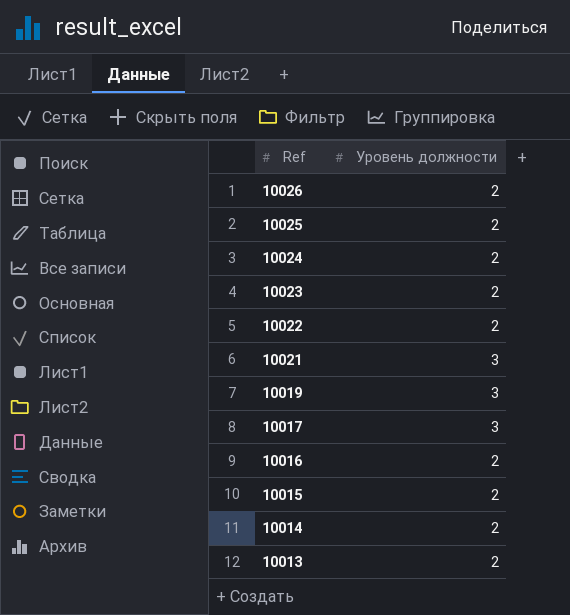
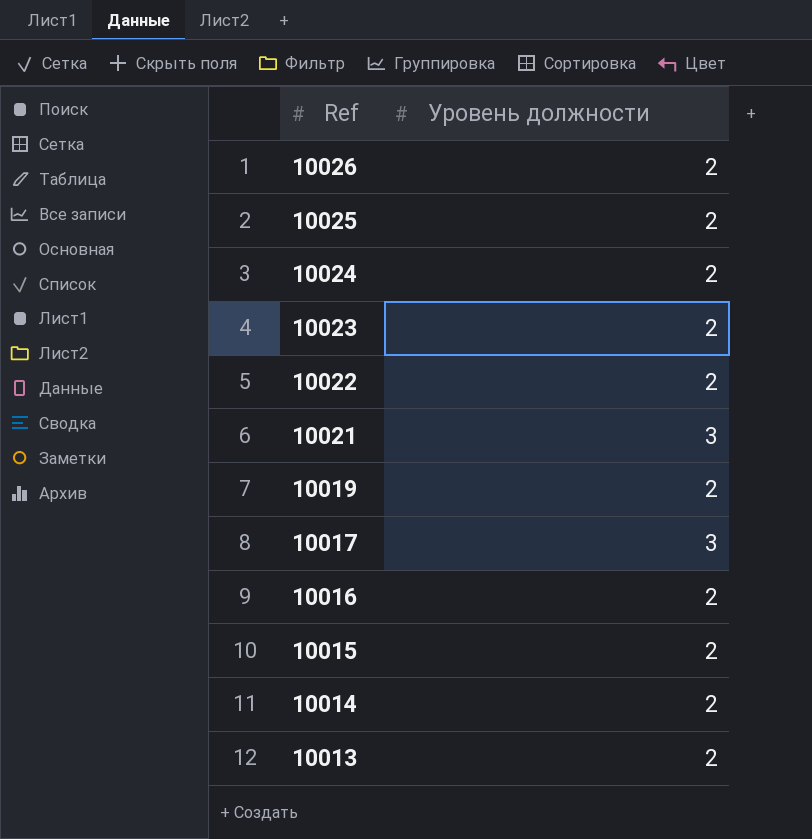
10019 | Уровень должности: 3 -> 2

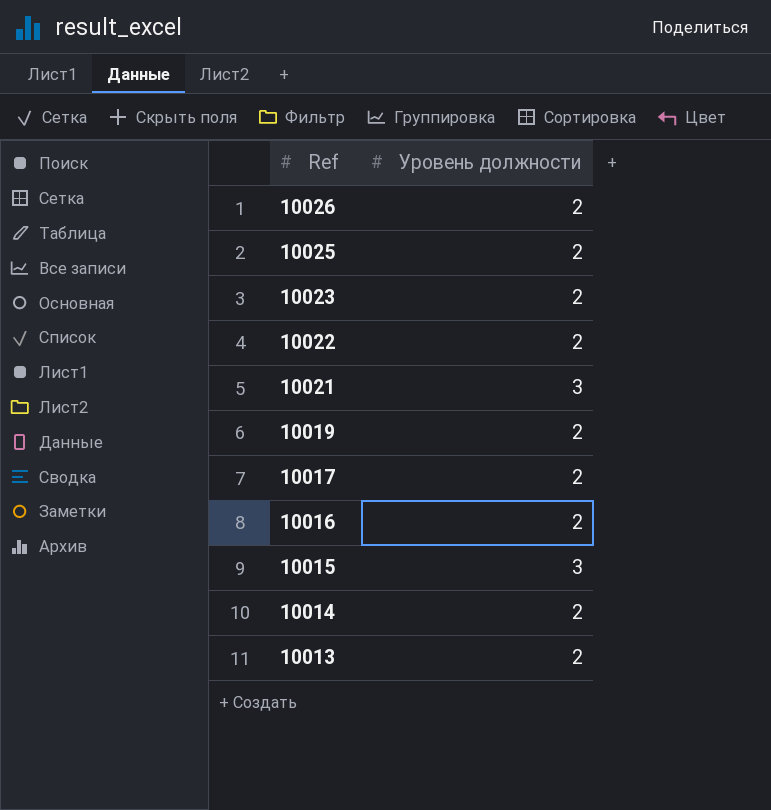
row 10024: 2 -> none
10017 | Уровень должности: 3 -> 2
10015 | Уровень должности: 2 -> 3

